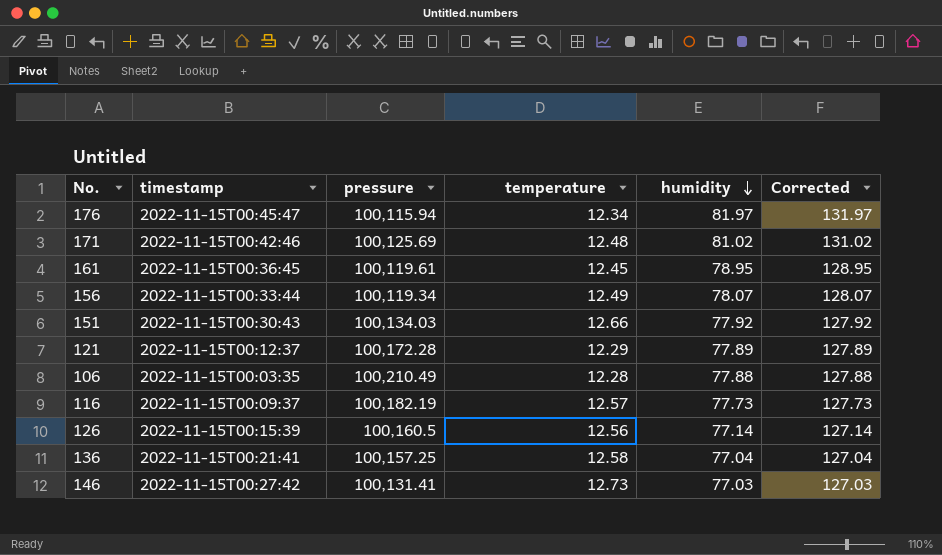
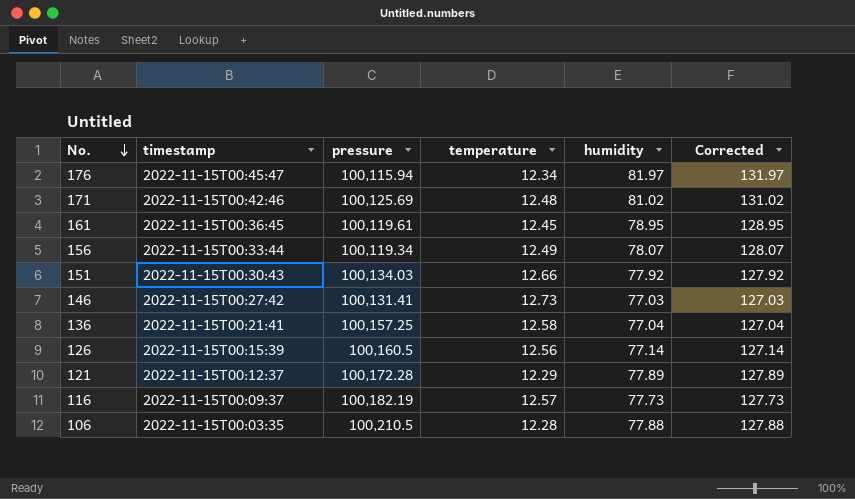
row order: humidity descending -> No. descending
106 | pressure: 100,210.49 -> 100,210.5

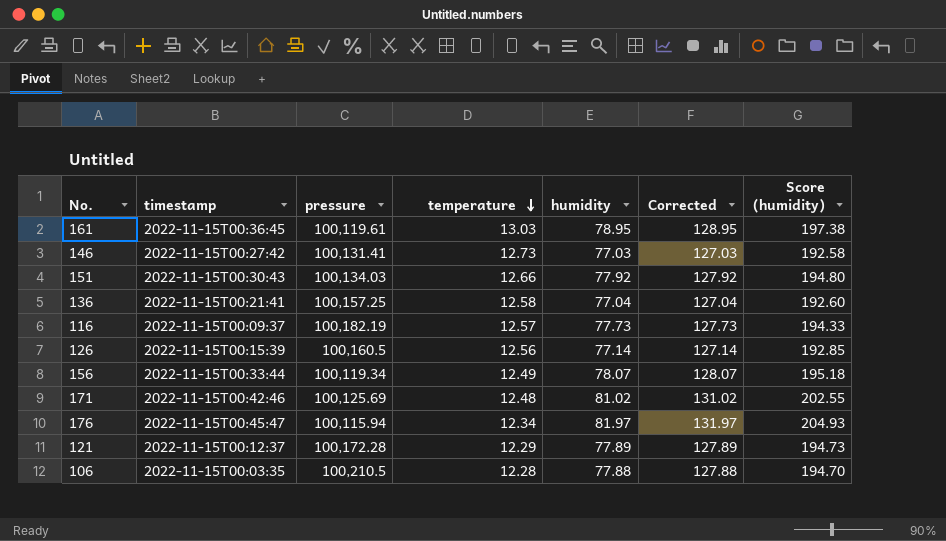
row order: No. descending -> temperature descending
column Score (humidity) | formula: none -> [humidity] * 2.5
161 | temperature: 12.45 -> 13.03

